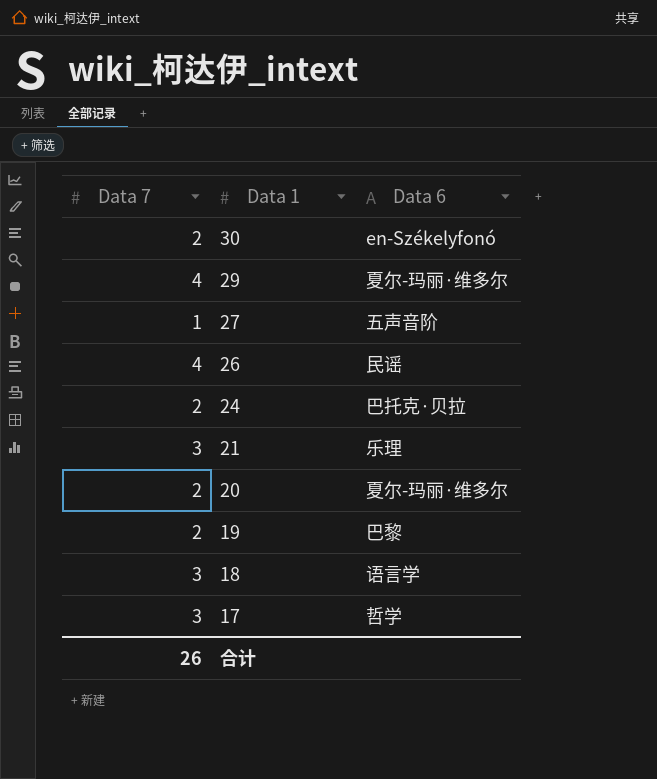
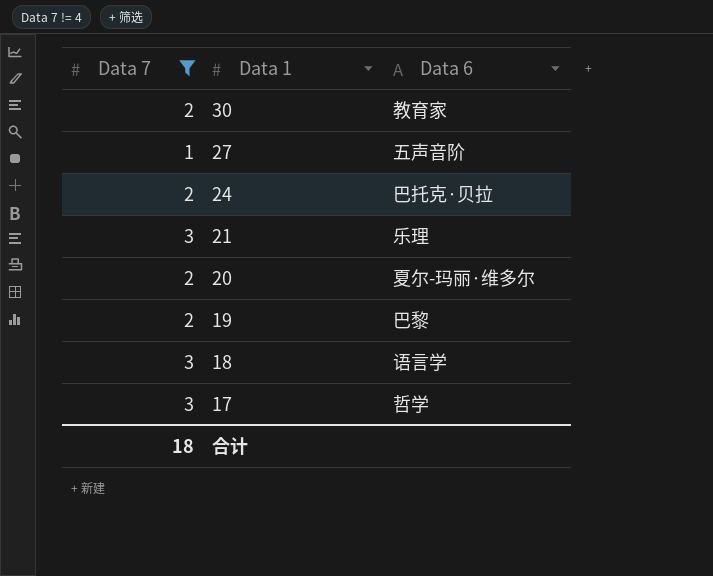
filter: none -> Data 7 != 4
30 | Data 6: en-Székelyfonó -> 教育家
合计 | Data 7: 26 -> 18

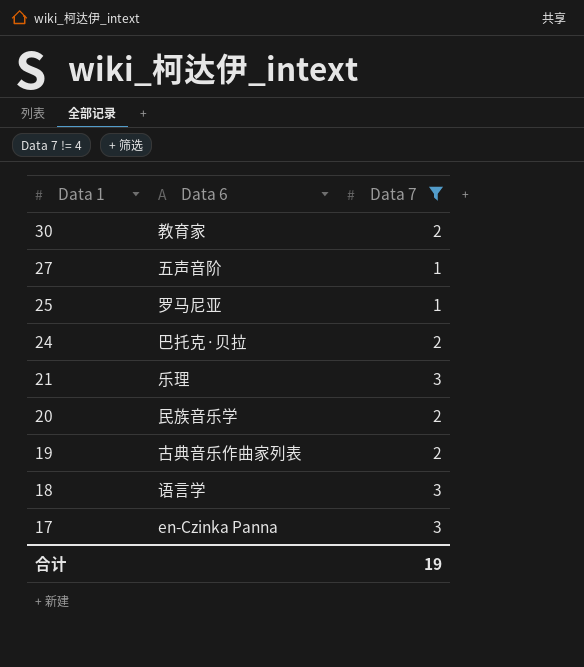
column Data 7 | position: 1 -> 3
row 25: none -> 罗马尼亚 | 1
20 | Data 6: 夏尔-玛丽·维多尔 -> 民族音乐学
19 | Data 6: 巴黎 -> 古典音乐作曲家列表
17 | Data 6: 哲学 -> en-Czinka Panna
合计 | Data 7: 18 -> 19

